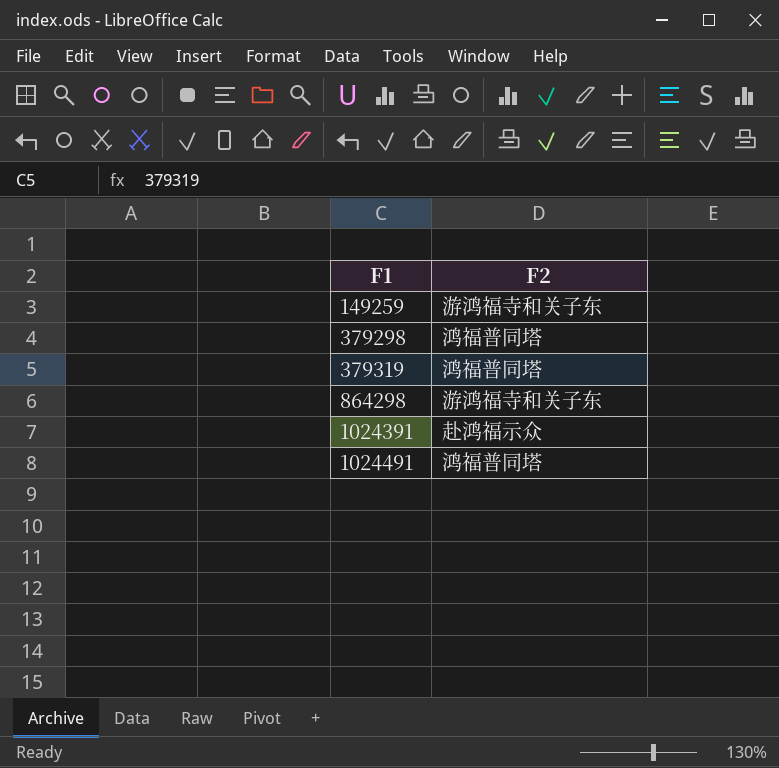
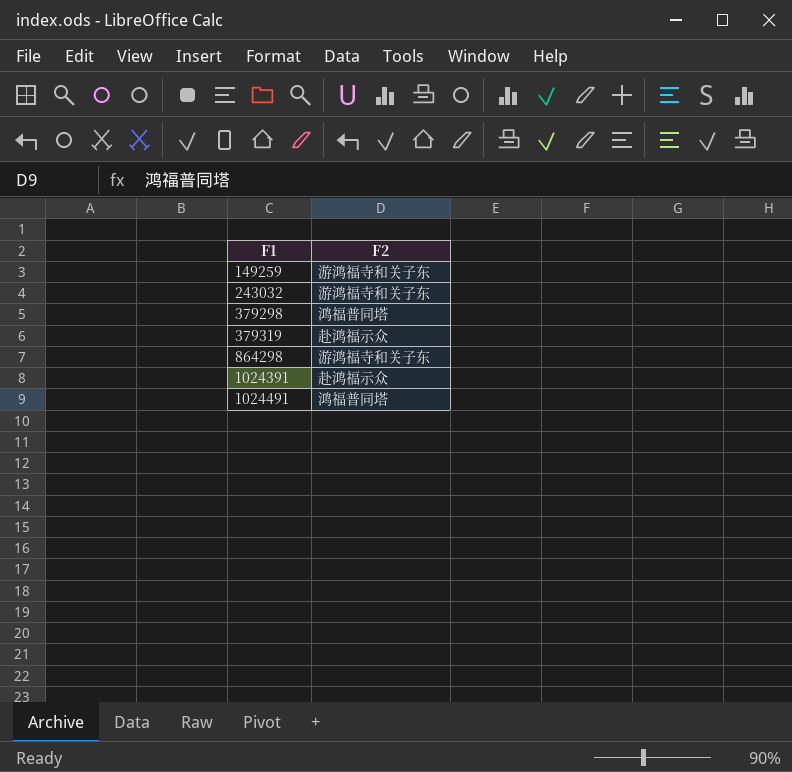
row 243032: none -> 游鸿福寺和关子东
379319 | F2: 鸿福普同塔 -> 赴鸿福示众

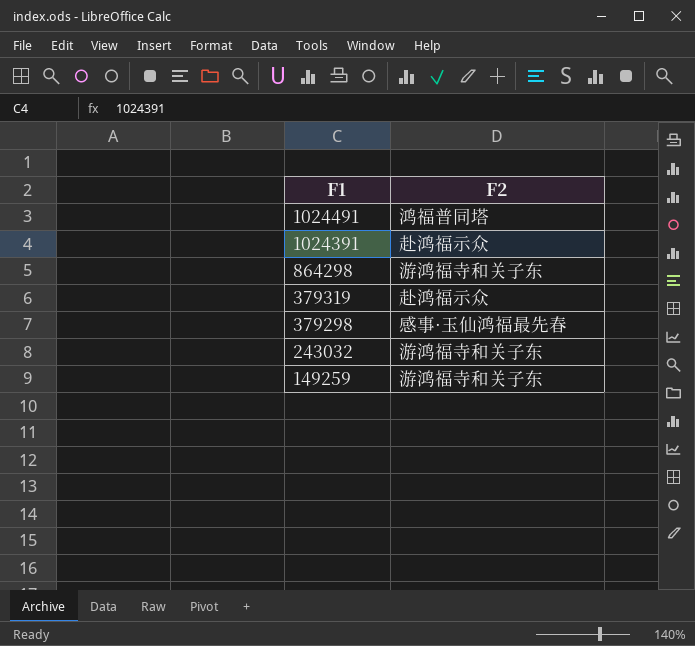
row order: F1 ascending -> F1 descending
379298 | F2: 鸿福普同塔 -> 感事·玉仙鸿福最先春

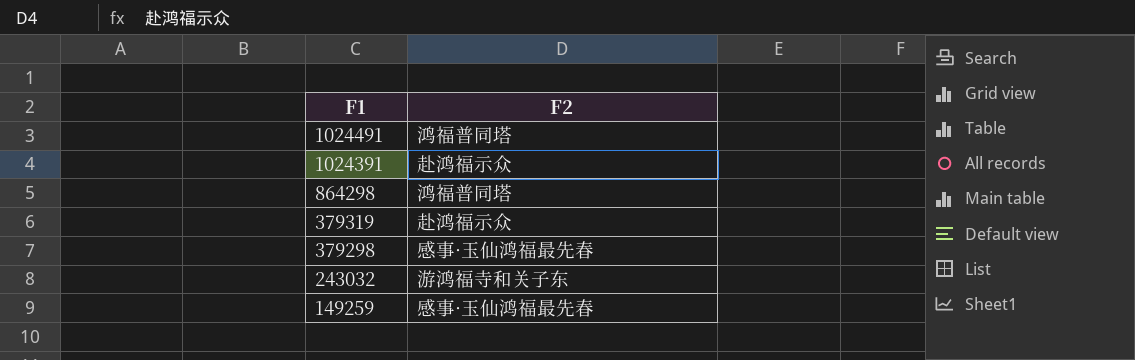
864298 | F2: 游鸿福寺和关子东 -> 鸿福普同塔
149259 | F2: 游鸿福寺和关子东 -> 感事·玉仙鸿福最先春

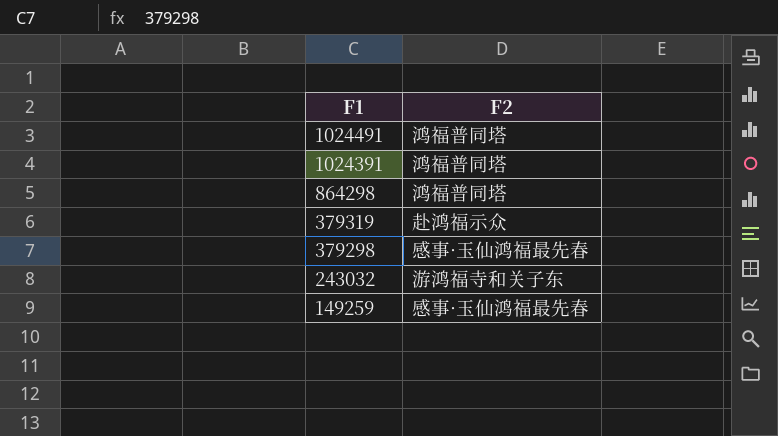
1024391 | F2: 赴鸿福示众 -> 鸿福普同塔

